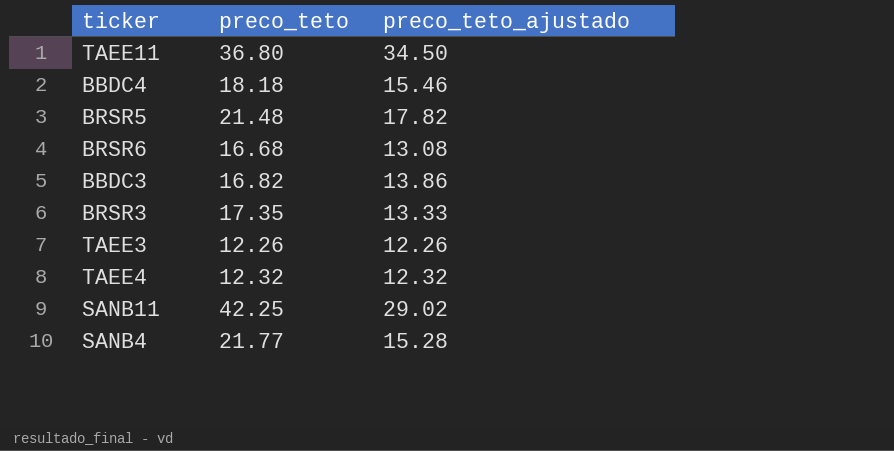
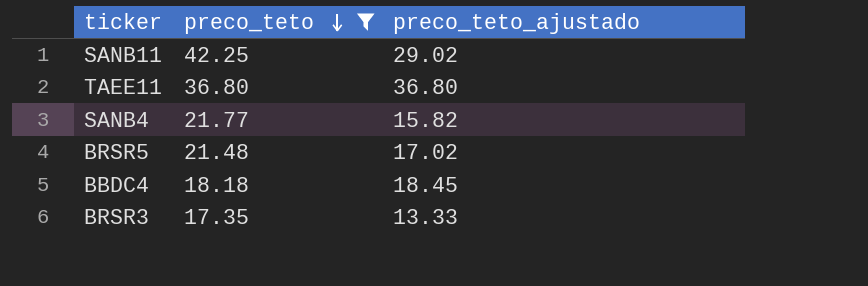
filter: none -> preco_teto >= 17.35
row order: none -> preco_teto descending
TAEE11 | preco_teto_ajustado: 34.50 -> 36.80
SANB4 | preco_teto_ajustado: 15.28 -> 15.82
BRSR5 | preco_teto_ajustado: 17.82 -> 17.02
BBDC4 | preco_teto_ajustado: 15.46 -> 18.45

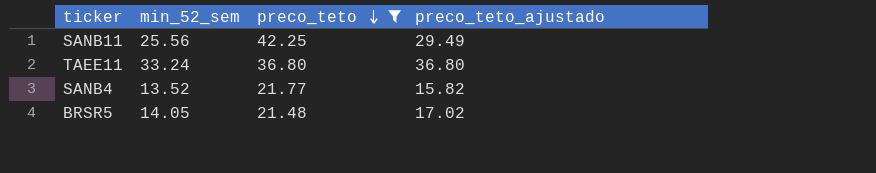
column min_52_sem | position: none -> 2
row BBDC4: 18.18 | 18.45 -> none
row BRSR3: 17.35 | 13.33 -> none
SANB11 | preco_teto_ajustado: 29.02 -> 29.49

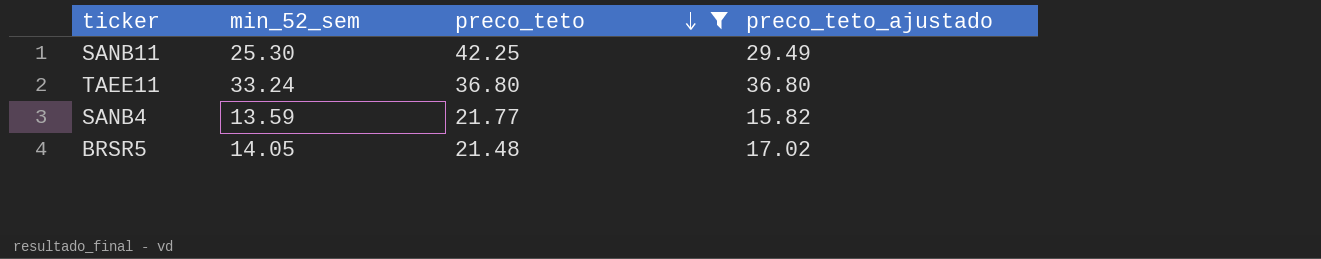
SANB11 | min_52_sem: 25.56 -> 25.30
SANB4 | min_52_sem: 13.52 -> 13.59

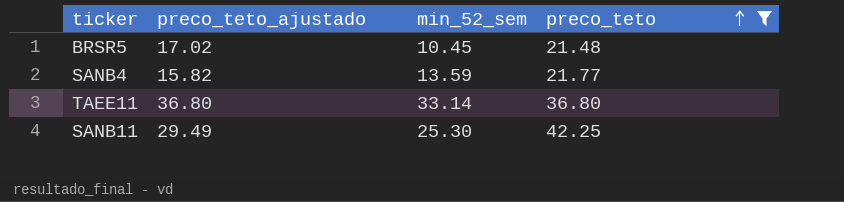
row order: preco_teto descending -> preco_teto ascending
column preco_teto_ajustado | position: 4 -> 2
BRSR5 | min_52_sem: 14.05 -> 10.45
TAEE11 | min_52_sem: 33.24 -> 33.14

